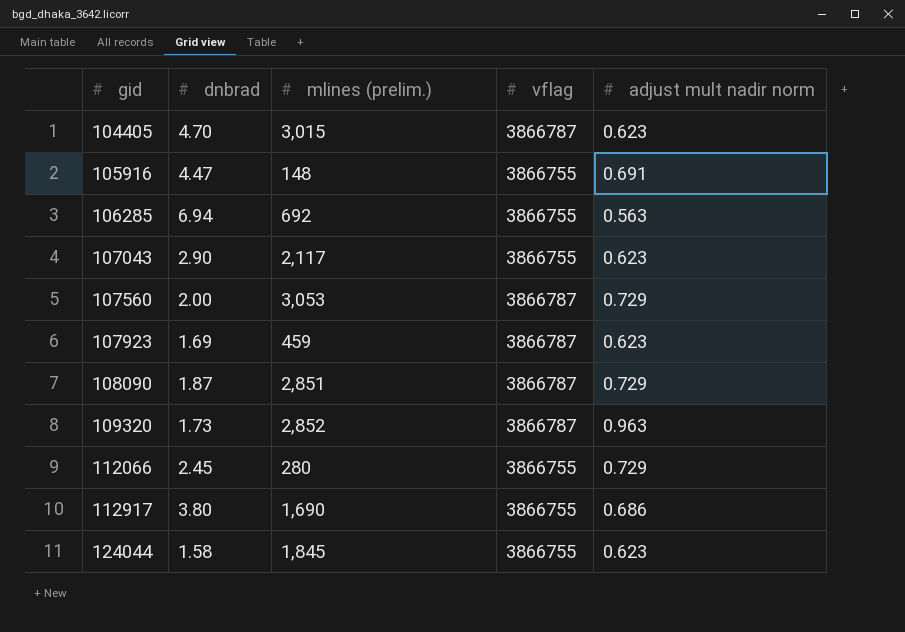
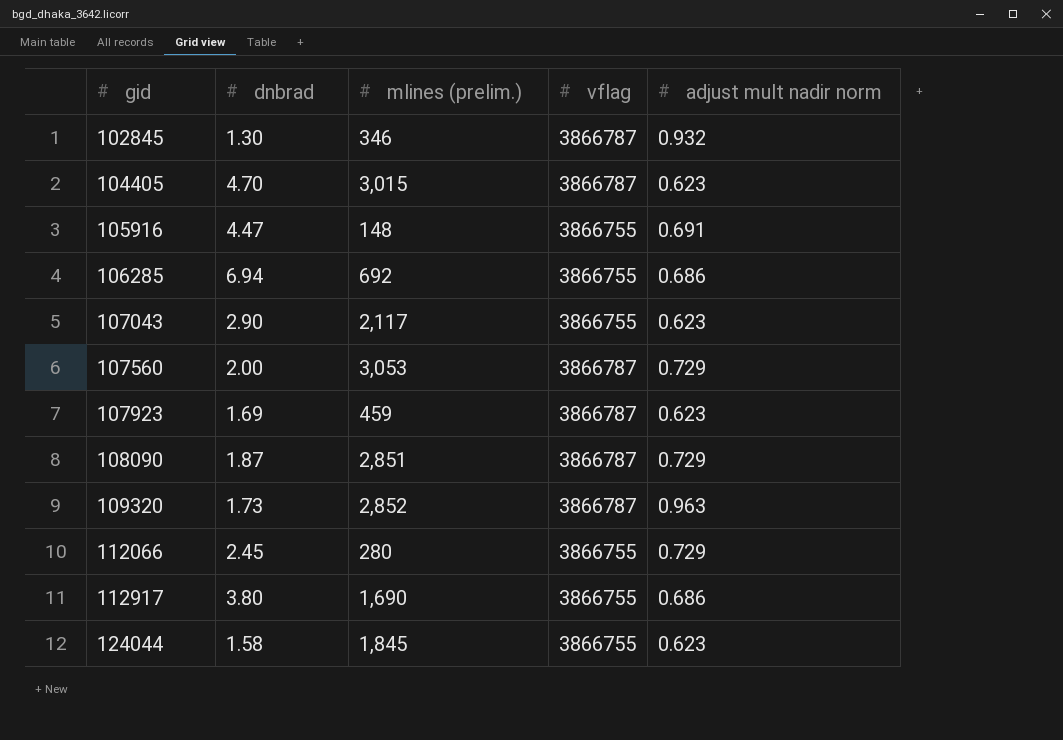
row 102845: none -> 1.30 | 346 | 3866787 | 0.932
106285 | adjust mult nadir norm: 0.563 -> 0.686

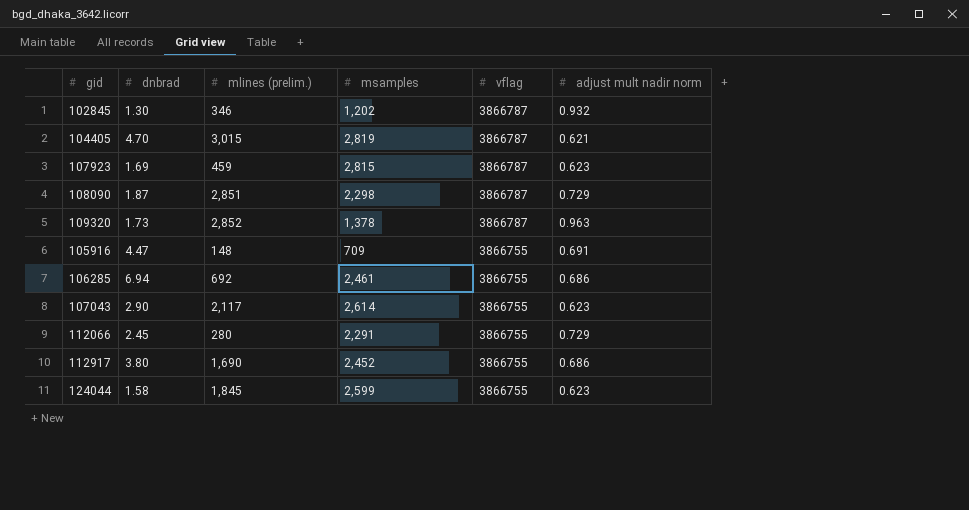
row order: gid ascending -> vflag descending
column msamples | position: none -> 4
row 107560: 2.00 | 3,053 | 3866787 | 0.729 -> none
104405 | adjust mult nadir norm: 0.623 -> 0.621

